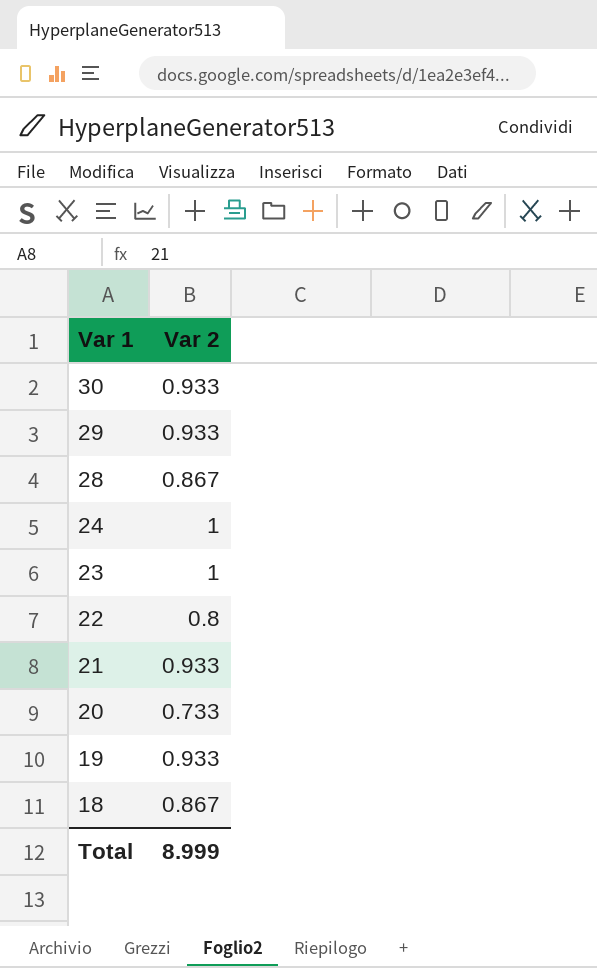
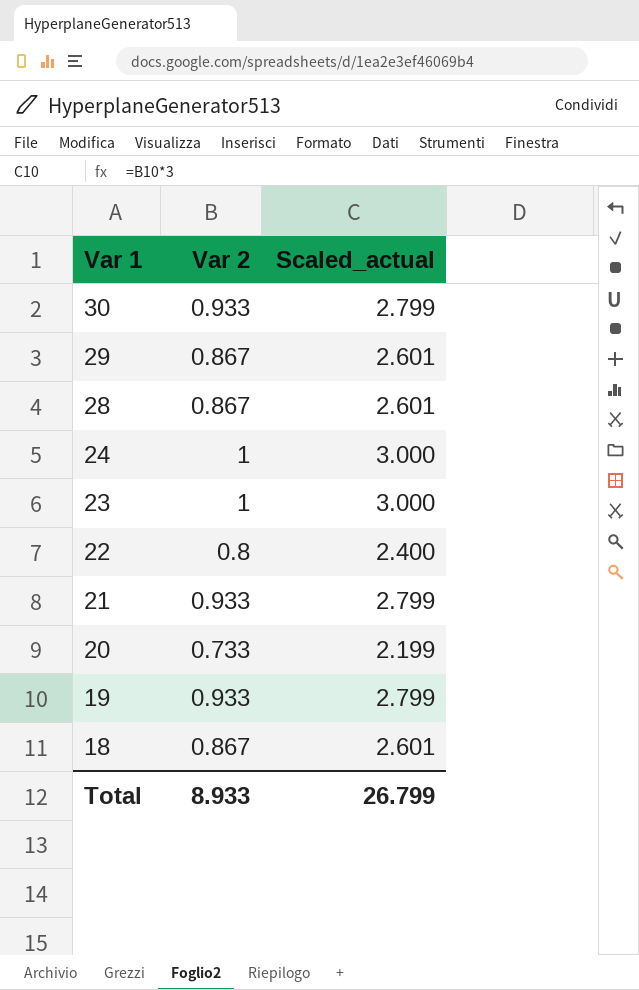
column Scaled_actual | formula: none -> [Var 2] * 3
29 | Var 2: 0.933 -> 0.867
Total | Var 2: 8.999 -> 8.933

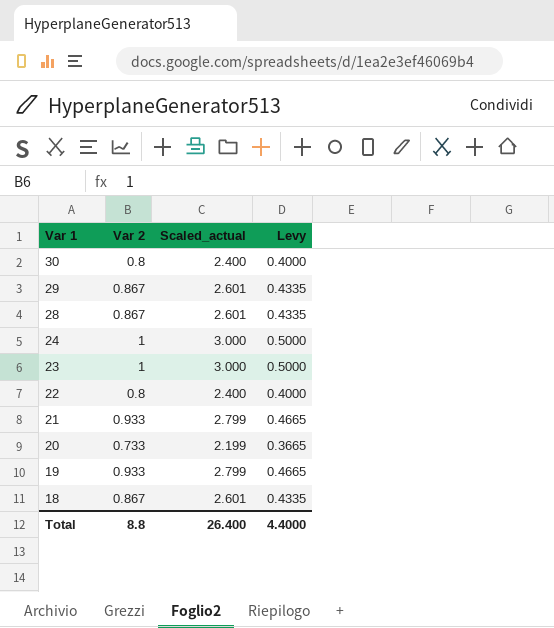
column Levy | formula: none -> [Var 2] * 0.5
30 | Var 2: 0.933 -> 0.8
30 | Scaled_actual: 2.799 -> 2.400
Total | Var 2: 8.933 -> 8.8
Total | Scaled_actual: 26.799 -> 26.400

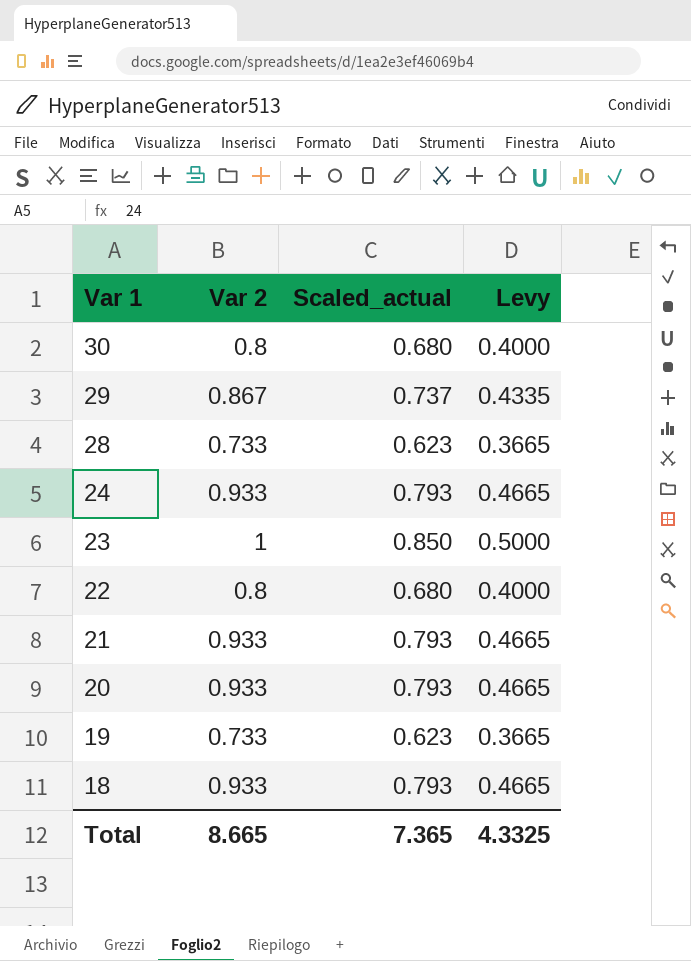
column Scaled_actual | formula: [Var 2] * 3 -> [Var 2] * 0.85
28 | Var 2: 0.867 -> 0.733
28 | Levy: 0.4335 -> 0.3665
24 | Var 2: 1 -> 0.933
24 | Levy: 0.5000 -> 0.4665
20 | Var 2: 0.733 -> 0.933
20 | Levy: 0.3665 -> 0.4665
19 | Var 2: 0.933 -> 0.733
19 | Levy: 0.4665 -> 0.3665
18 | Var 2: 0.867 -> 0.933
18 | Levy: 0.4335 -> 0.4665
Total | Var 2: 8.8 -> 8.665
Total | Scaled_actual: 26.400 -> 7.365
Total | Levy: 4.4000 -> 4.3325

